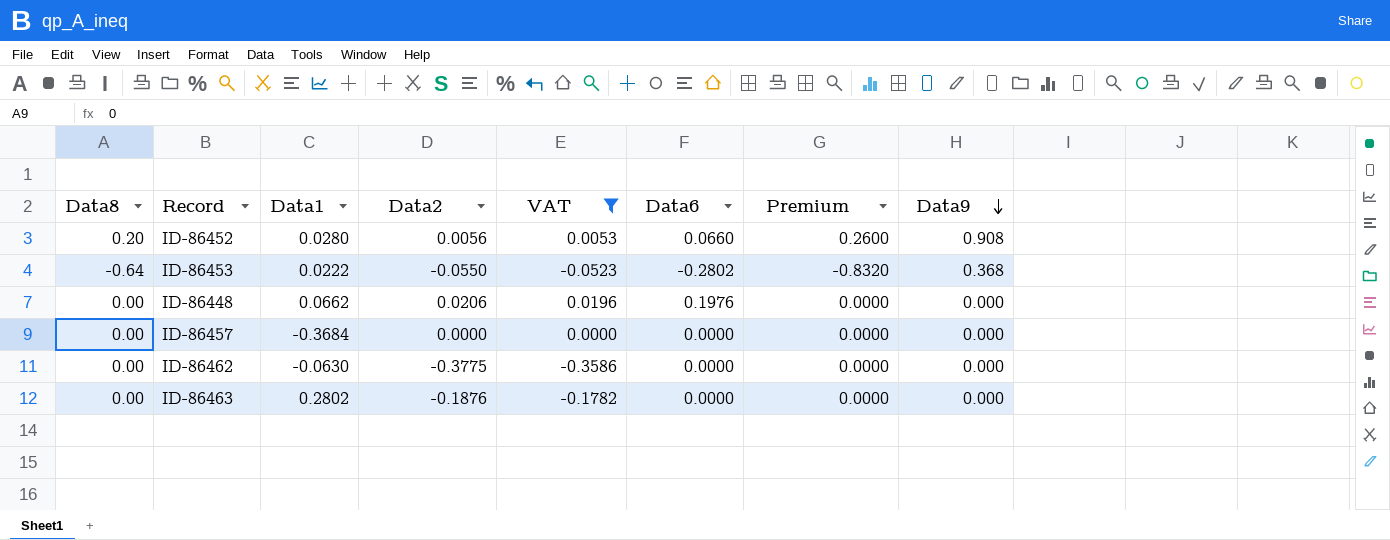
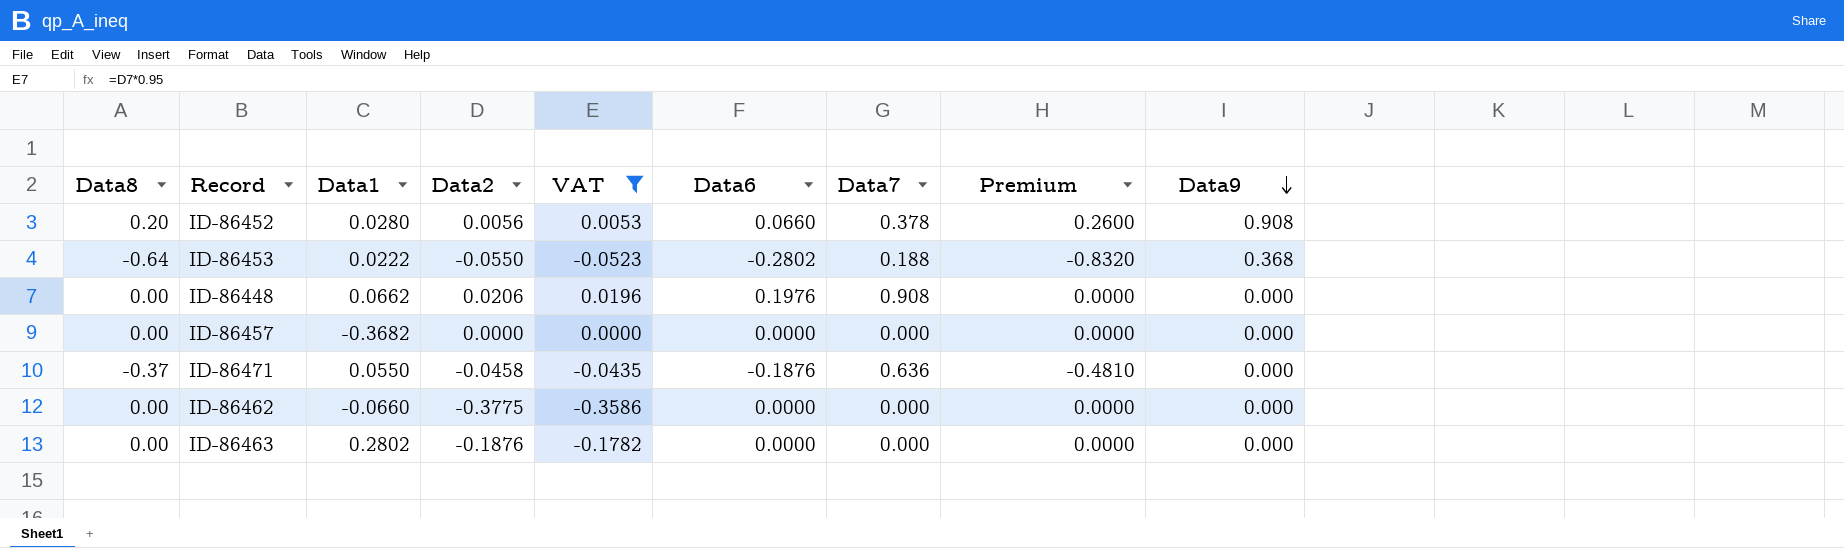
column Data7 | position: none -> 7
ID-86457 | Data1: -0.3684 -> -0.3682
row ID-86471: none -> -0.37 | 0.0550 | -0.0458 | -0.0435 | -0.1876 | 0.636 | -0.4810 | 0.000
ID-86462 | Data1: -0.0630 -> -0.0660

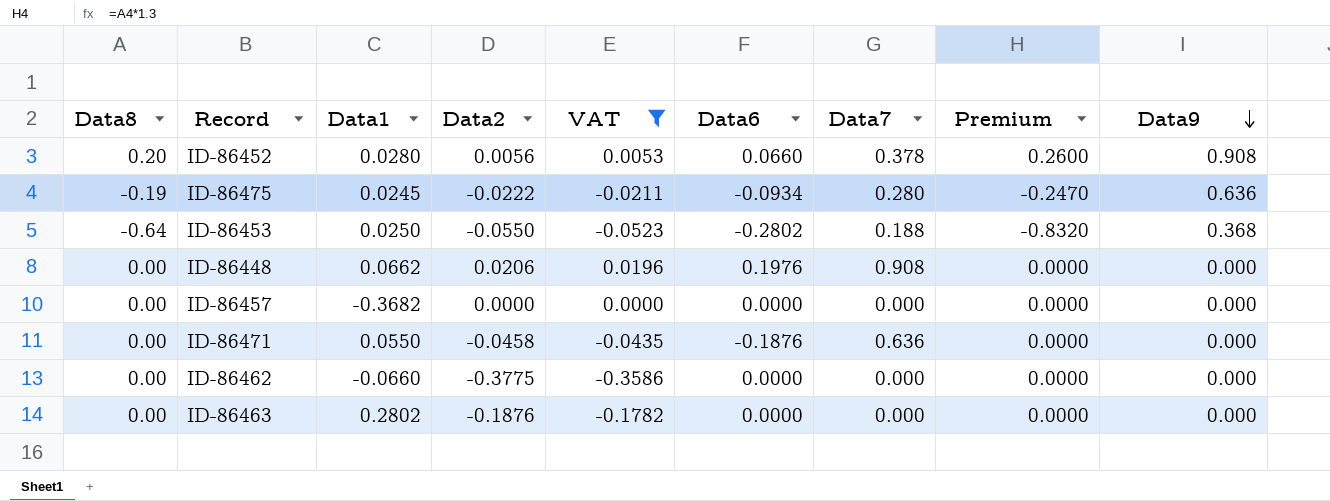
row ID-86475: none -> -0.19 | 0.0245 | -0.0222 | -0.0211 | -0.0934 | 0.280 | -0.2470 | 0.636
ID-86453 | Data1: 0.0222 -> 0.0250
ID-86471 | Data8: -0.37 -> 0.00
ID-86471 | Premium: -0.4810 -> 0.0000

